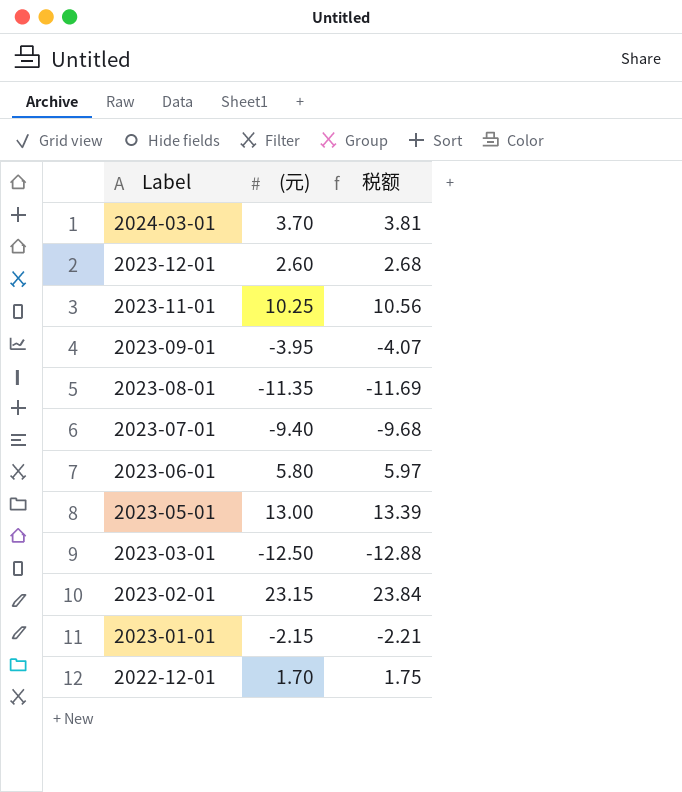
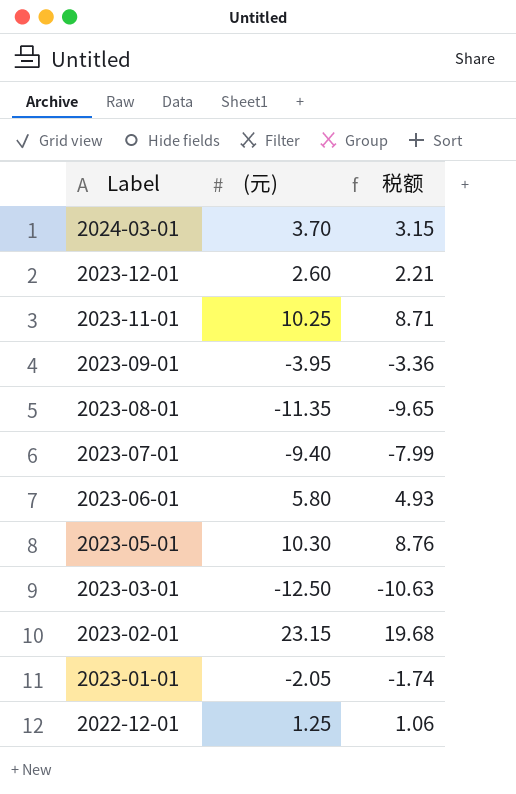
column 税额 | formula: [(元)] * 1.03 -> [(元)] * 0.85
2023-05-01 | (元): 13.00 -> 10.30
2023-01-01 | (元): -2.15 -> -2.05
2022-12-01 | (元): 1.70 -> 1.25

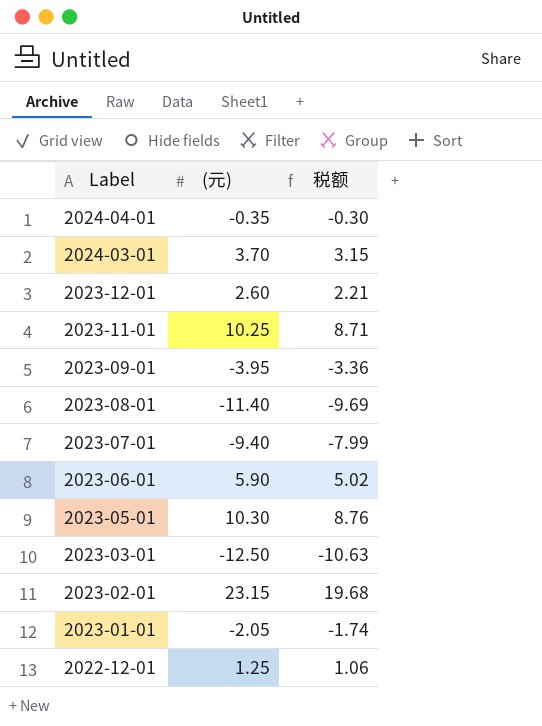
row 2024-04-01: none -> -0.35 | -0.30
2023-08-01 | (元): -11.35 -> -11.40
2023-08-01 | 税额: -9.65 -> -9.69
2023-06-01 | (元): 5.80 -> 5.90
2023-06-01 | 税额: 4.93 -> 5.02

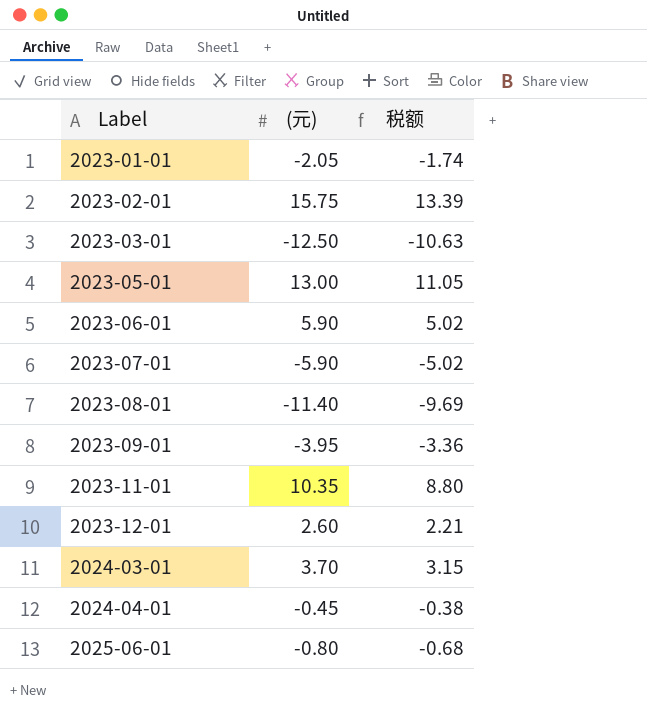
row order: Label descending -> Label ascending
row 2022-12-01: 1.25 | 1.06 -> none
2023-02-01 | (元): 23.15 -> 15.75
2023-02-01 | 税额: 19.68 -> 13.39
2023-05-01 | (元): 10.30 -> 13.00
2023-05-01 | 税额: 8.76 -> 11.05
2023-07-01 | (元): -9.40 -> -5.90
2023-07-01 | 税额: -7.99 -> -5.02
2023-11-01 | (元): 10.25 -> 10.35
2023-11-01 | 税额: 8.71 -> 8.80
2024-04-01 | (元): -0.35 -> -0.45
2024-04-01 | 税额: -0.30 -> -0.38
row 2025-06-01: none -> -0.80 | -0.68

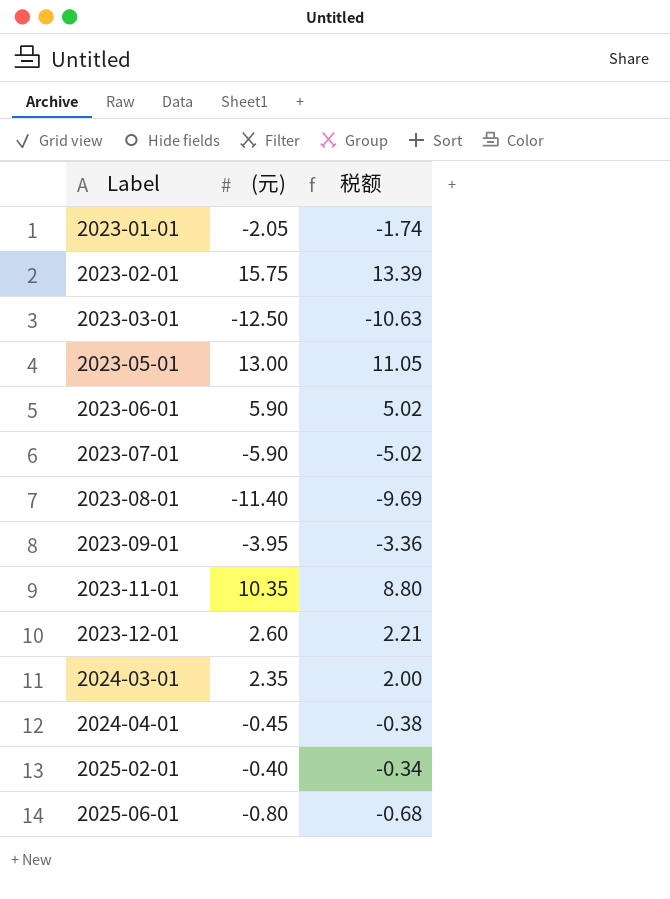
2024-03-01 | (元): 3.70 -> 2.35
2024-03-01 | 税额: 3.15 -> 2.00
row 2025-02-01: none -> -0.40 | -0.34

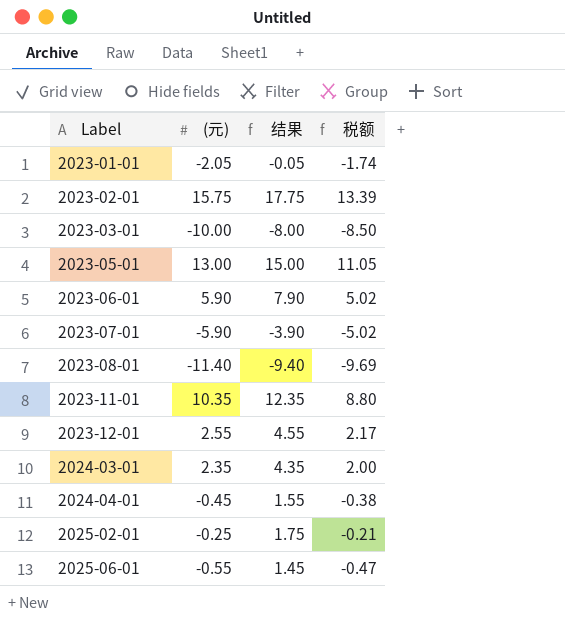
column 结果 | formula: none -> [(元)] + 2
row 2023-09-01: -3.95 | -3.36 -> none
2023-03-01 | (元): -12.50 -> -10.00
2023-03-01 | 税额: -10.63 -> -8.50
2023-12-01 | (元): 2.60 -> 2.55
2023-12-01 | 税额: 2.21 -> 2.17
2025-02-01 | (元): -0.40 -> -0.25
2025-02-01 | 税额: -0.34 -> -0.21
2025-06-01 | (元): -0.80 -> -0.55
2025-06-01 | 税额: -0.68 -> -0.47

